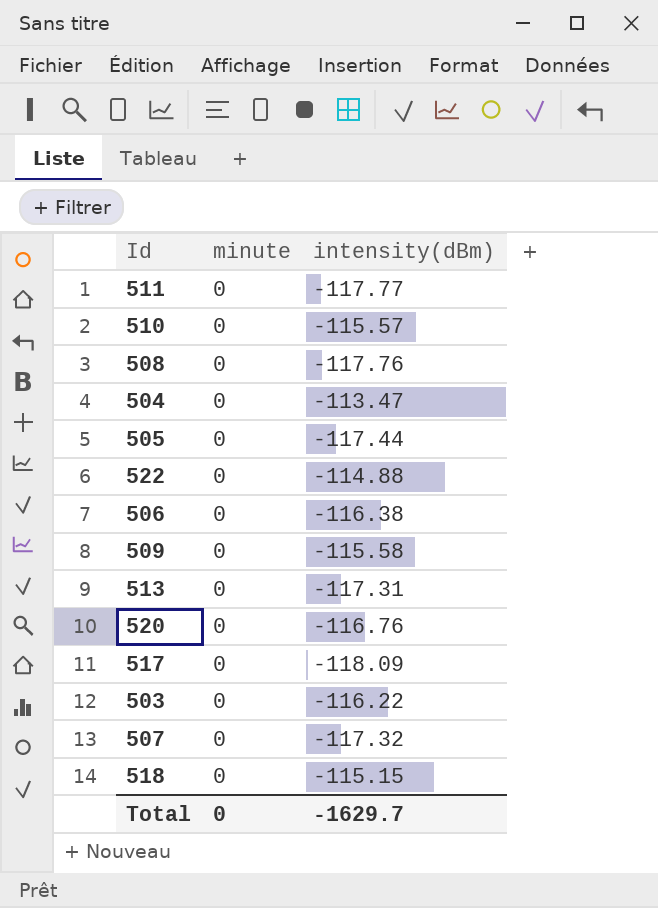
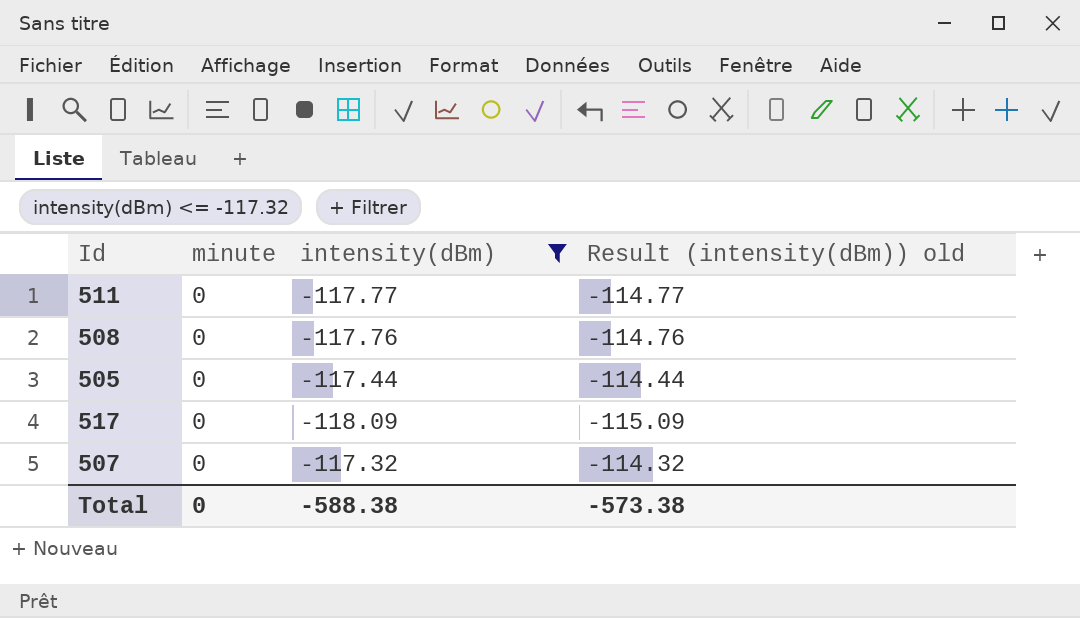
filter: none -> intensity(dBm) <= -117.32
column Result (intensity(dBm)) old | formula: none -> [intensity(dBm)] + 3
Total | intensity(dBm): -1629.7 -> -588.38

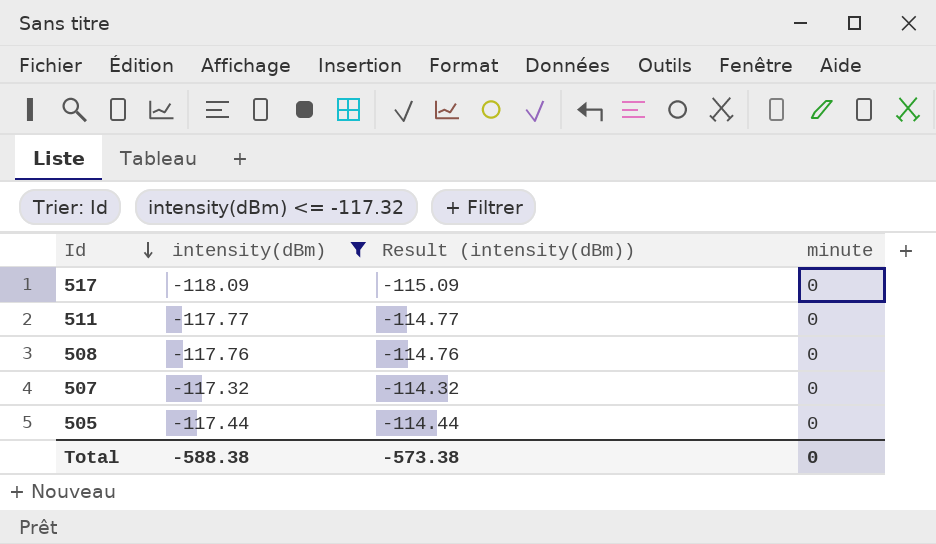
row order: none -> Id descending
column name: Result (intensity(dBm)) old -> Result (intensity(dBm))
column minute | position: 2 -> 4

